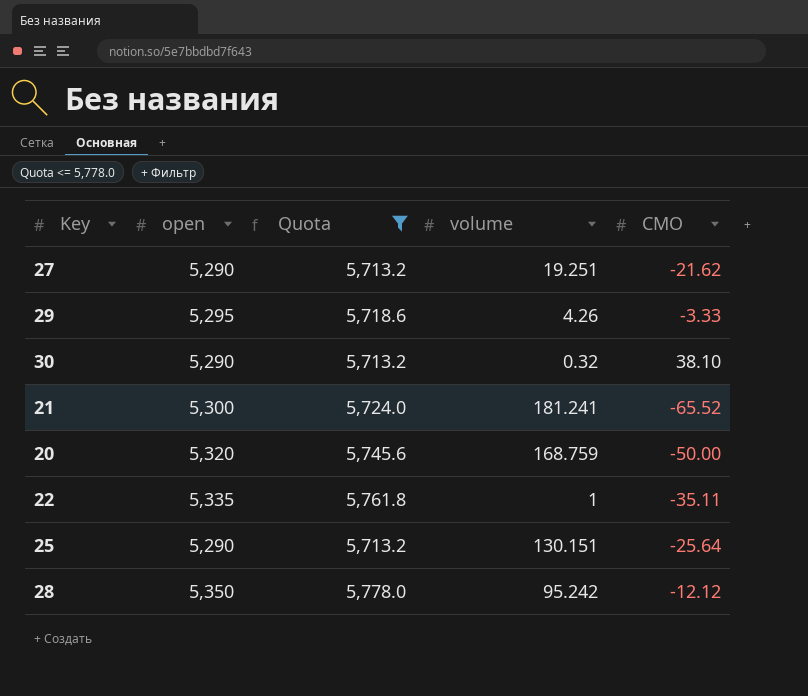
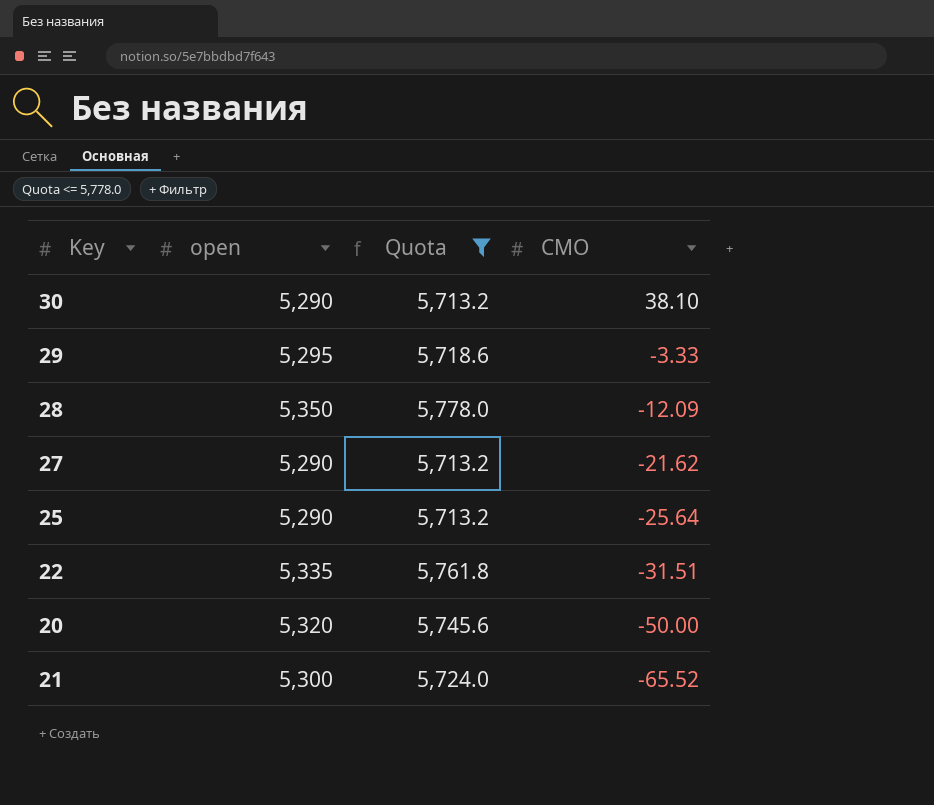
row order: none -> CMO descending
column volume | position: 4 -> none
28 | CMO: -12.12 -> -12.09
22 | CMO: -35.11 -> -31.51

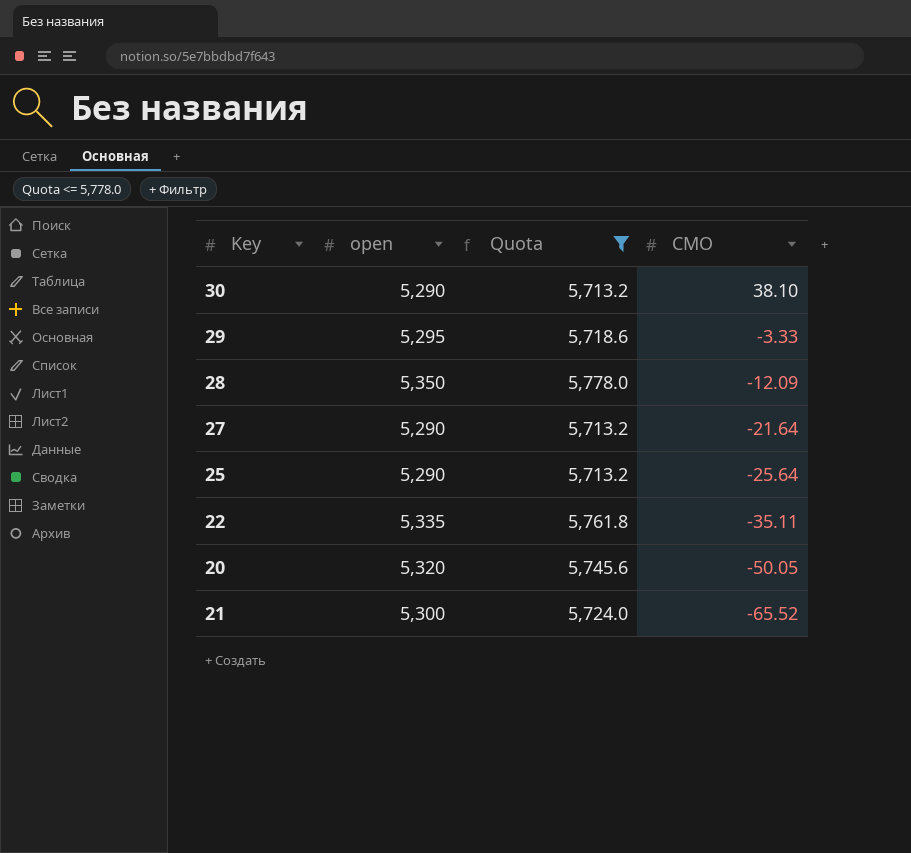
27 | CMO: -21.62 -> -21.64
22 | CMO: -31.51 -> -35.11
20 | CMO: -50.00 -> -50.05

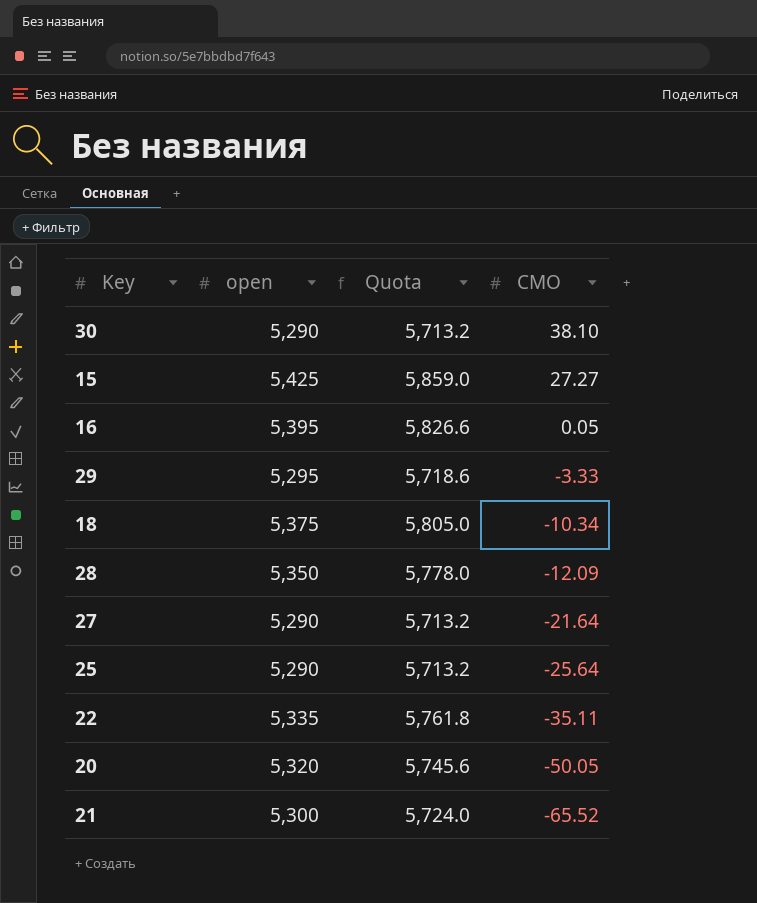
filter: Quota <= 5,778.0 -> none

